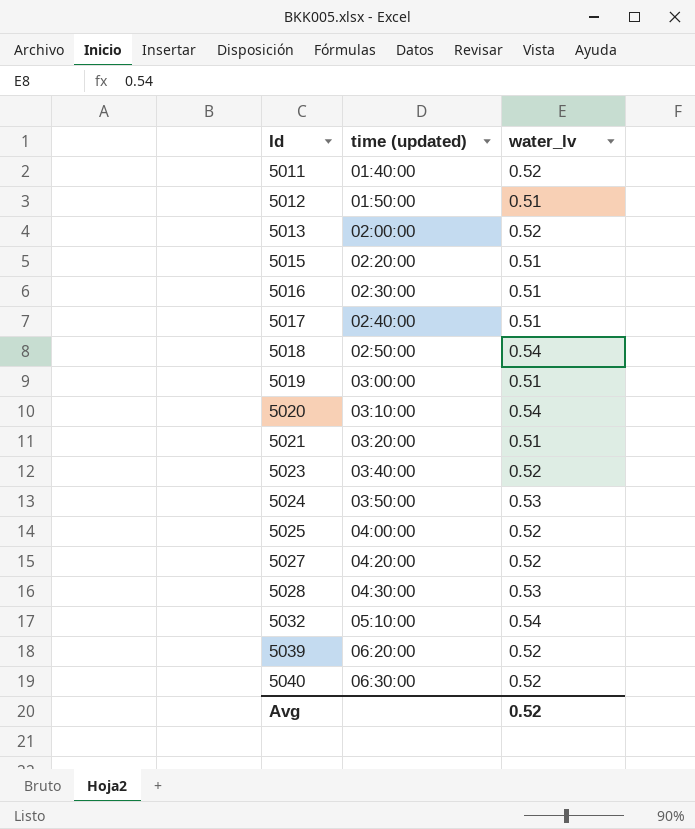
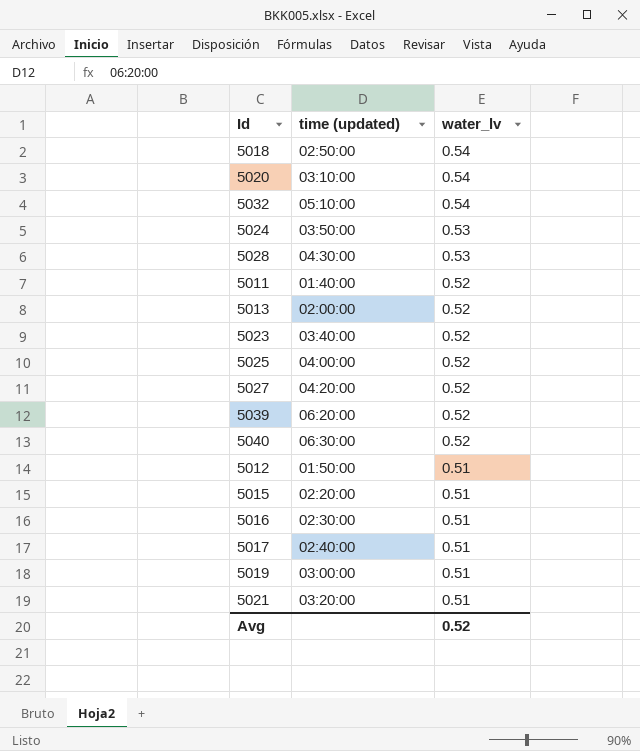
row order: Id ascending -> water_lv descending

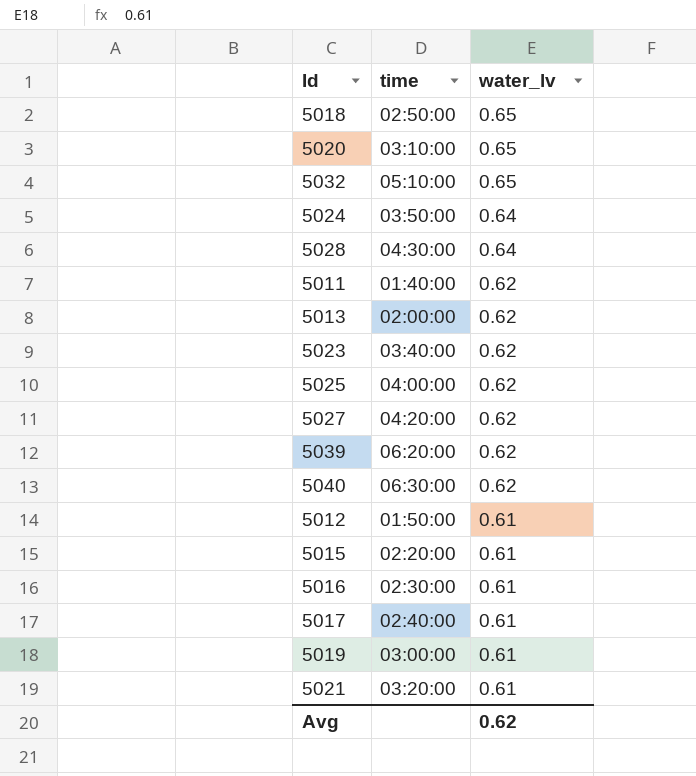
column name: time (updated) -> time
5018 | water_lv: 0.54 -> 0.65
5020 | water_lv: 0.54 -> 0.65
5032 | water_lv: 0.54 -> 0.65
5024 | water_lv: 0.53 -> 0.64
5028 | water_lv: 0.53 -> 0.64
5011 | water_lv: 0.52 -> 0.62
5013 | water_lv: 0.52 -> 0.62
5023 | water_lv: 0.52 -> 0.62
5025 | water_lv: 0.52 -> 0.62
5027 | water_lv: 0.52 -> 0.62
5039 | water_lv: 0.52 -> 0.62
5040 | water_lv: 0.52 -> 0.62
5012 | water_lv: 0.51 -> 0.61
5015 | water_lv: 0.51 -> 0.61
5016 | water_lv: 0.51 -> 0.61
5017 | water_lv: 0.51 -> 0.61
5019 | water_lv: 0.51 -> 0.61
5021 | water_lv: 0.51 -> 0.61
Avg | water_lv: 0.52 -> 0.62

